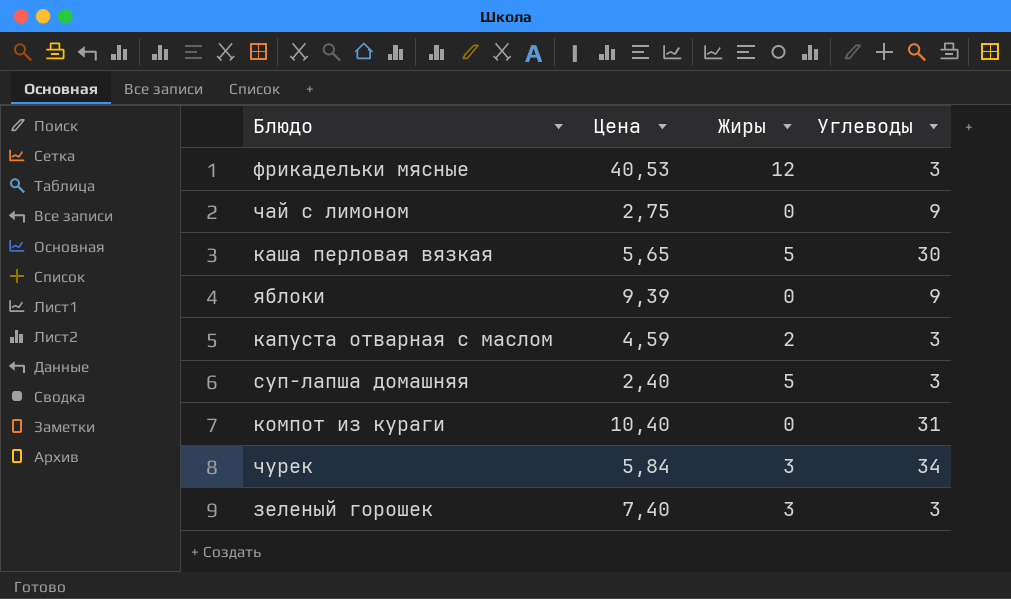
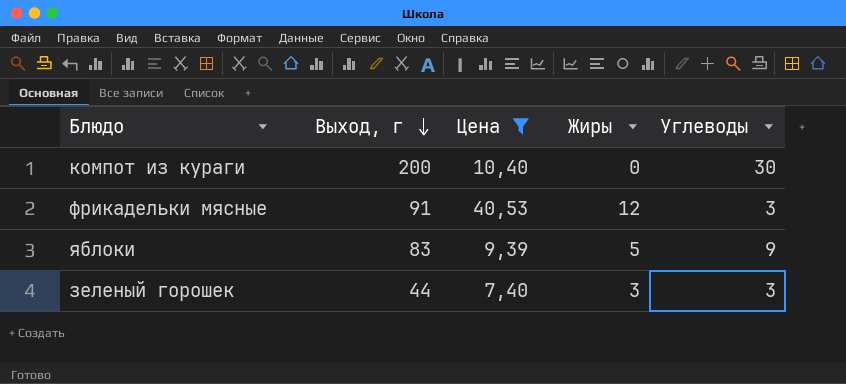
filter: none -> Цена >= 7,40
row order: none -> Выход, г descending
column Выход, г | position: none -> 2
компот из кураги | Углеводы: 31 -> 30
яблоки | Жиры: 0 -> 5

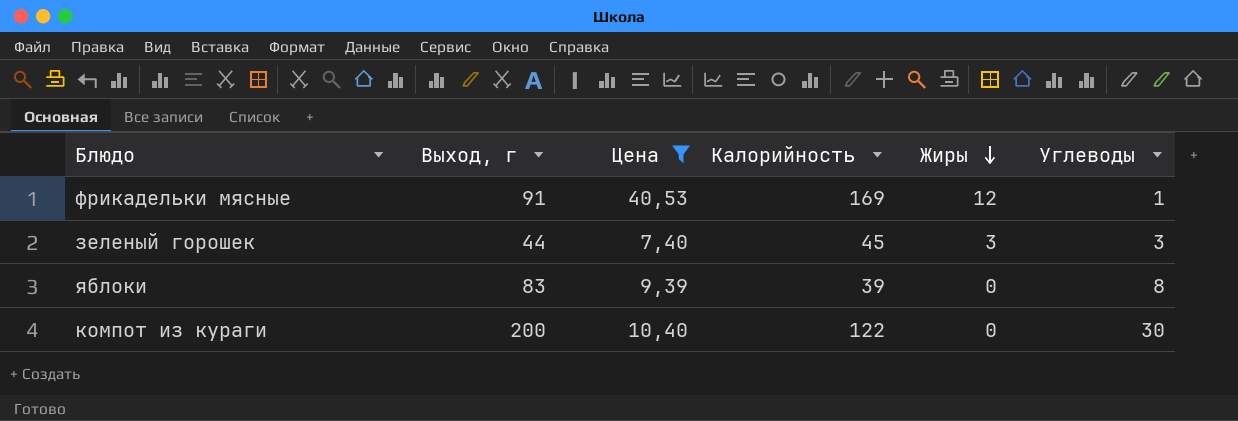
row order: Выход, г descending -> Жиры descending
column Калорийность | position: none -> 4
фрикадельки мясные | Углеводы: 3 -> 1
яблоки | Жиры: 5 -> 0
яблоки | Углеводы: 9 -> 8

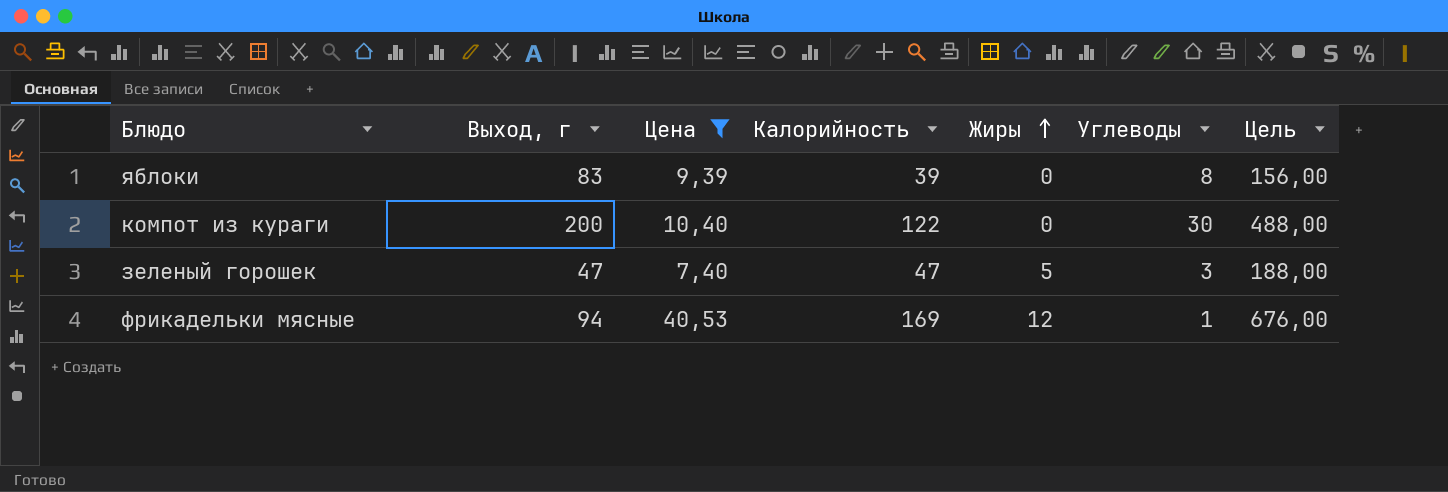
row order: Жиры descending -> Жиры ascending
column Цель | formula: none -> [Калорийность] * 4
зеленый горошек | Выход, г: 44 -> 47
зеленый горошек | Калорийность: 45 -> 47
зеленый горошек | Жиры: 3 -> 5
фрикадельки мясные | Выход, г: 91 -> 94

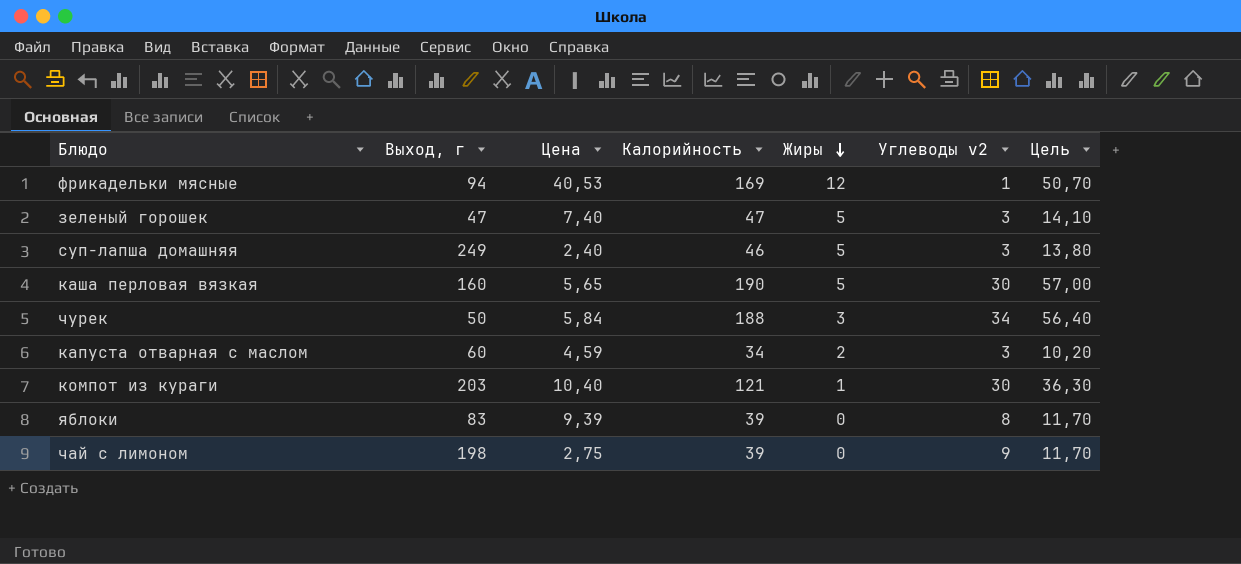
filter: Цена >= 7,40 -> none
row order: Жиры ascending -> Жиры descending
column name: Углеводы -> Углеводы v2
column Цель | formula: [Калорийность] * 4 -> [Калорийность] * 0,3
компот из кураги | Выход, г: 200 -> 203
компот из кураги | Калорийность: 122 -> 121
компот из кураги | Жиры: 0 -> 1

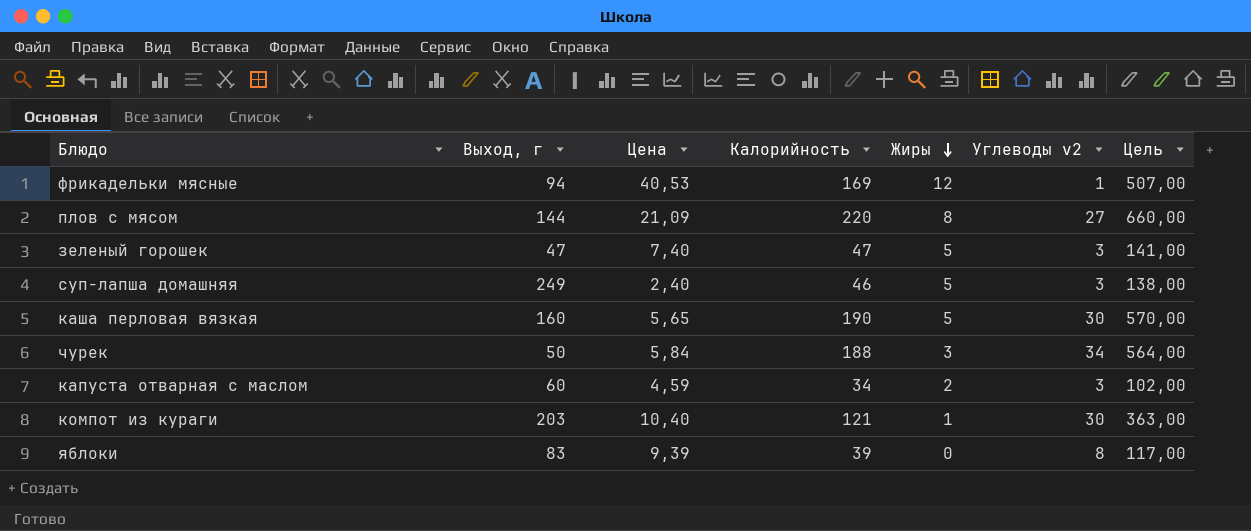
column Цель | formula: [Калорийность] * 0,3 -> [Калорийность] * 3
row чай с лимоном: 198 | 2,75 | 39 | 0 | 9 | 11,70 -> none
row плов с мясом: none -> 144 | 21,09 | 220 | 8 | 27 | 660,00

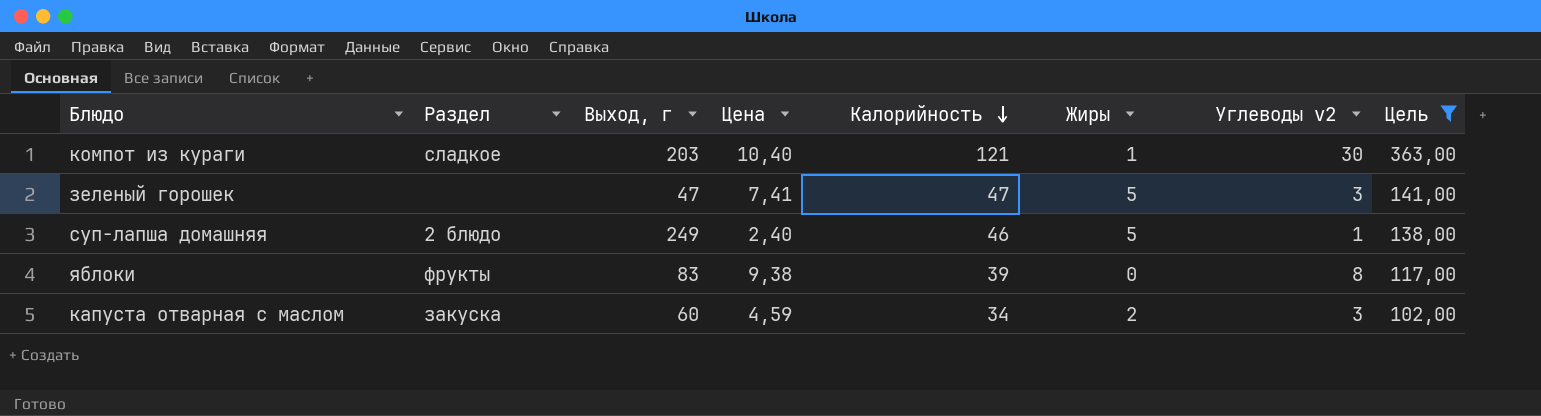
filter: none -> Цель <= 363,00
row order: Жиры descending -> Калорийность descending
column Раздел | position: none -> 2
зеленый горошек | Цена: 7,40 -> 7,41
суп-лапша домашняя | Углеводы v2: 3 -> 1
яблоки | Цена: 9,39 -> 9,38

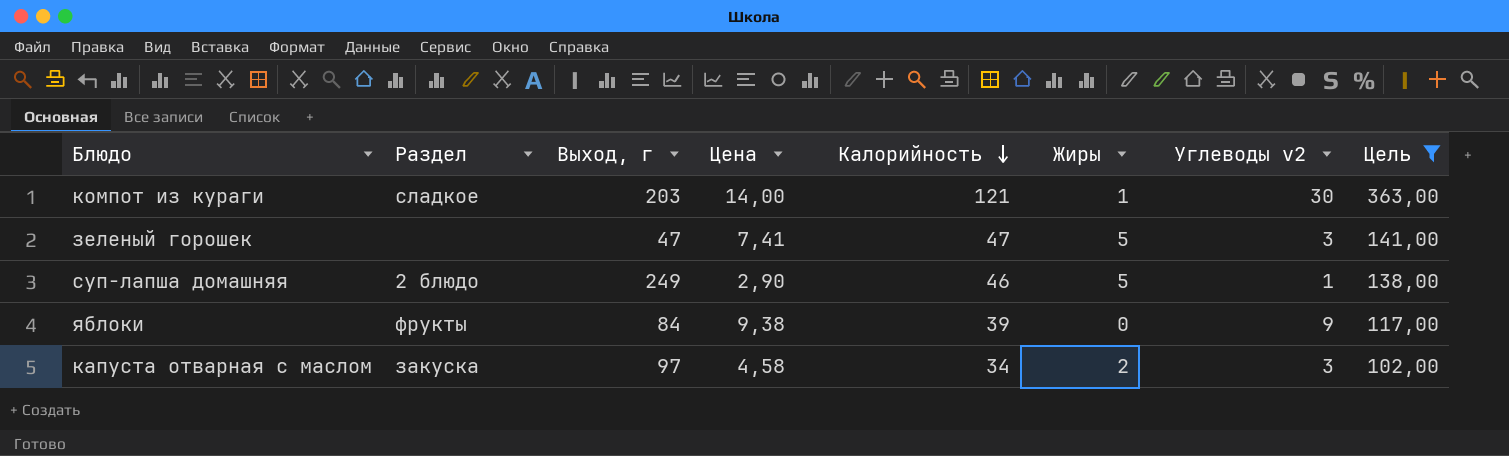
компот из кураги | Цена: 10,40 -> 14,00
суп-лапша домашняя | Цена: 2,40 -> 2,90
яблоки | Выход, г: 83 -> 84
яблоки | Углеводы v2: 8 -> 9
капуста отварная с маслом | Выход, г: 60 -> 97
капуста отварная с маслом | Цена: 4,59 -> 4,58

